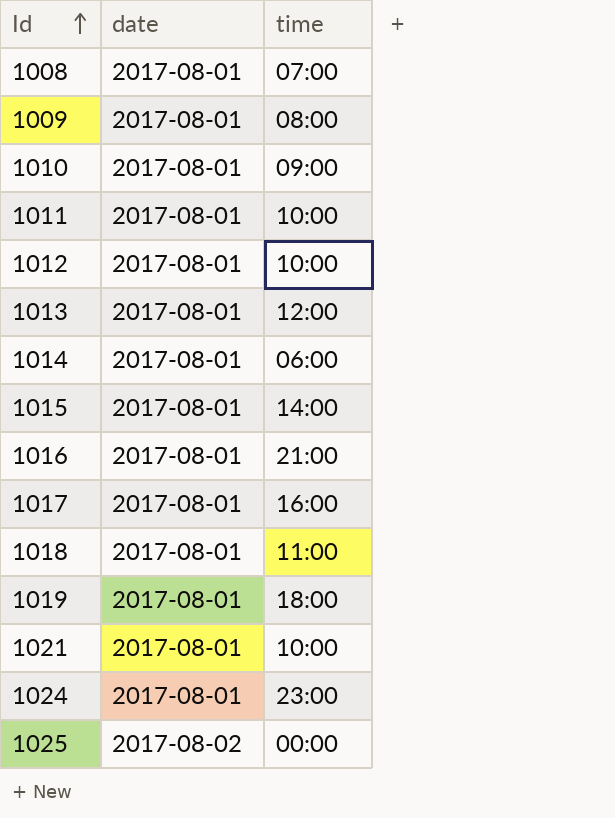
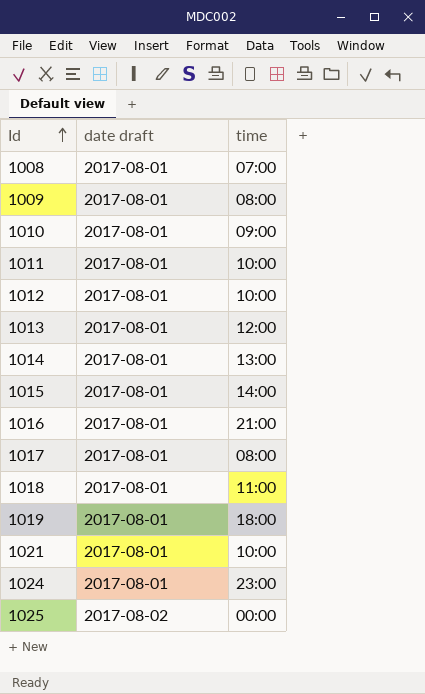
column name: date -> date draft
1014 | time: 06:00 -> 13:00
1017 | time: 16:00 -> 08:00

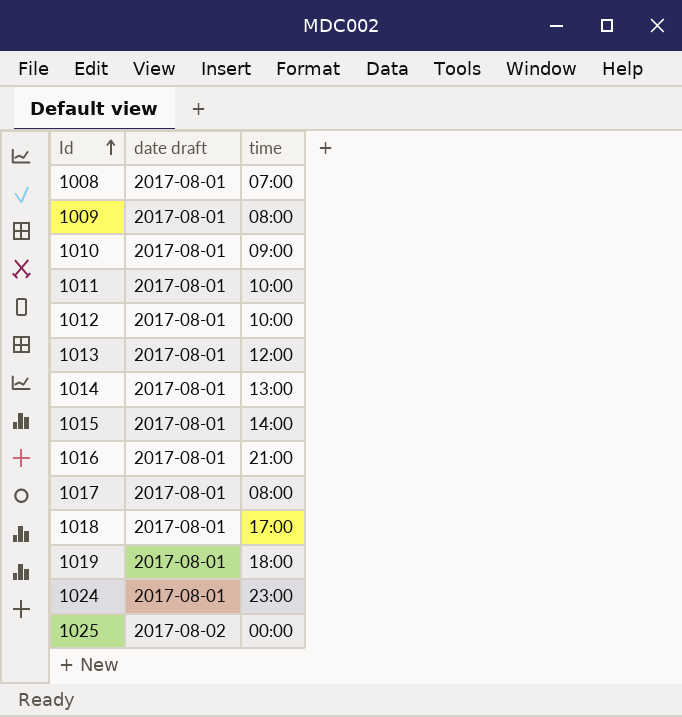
row 1021: 2017-08-01 | 10:00 -> none
1018 | time: 11:00 -> 17:00

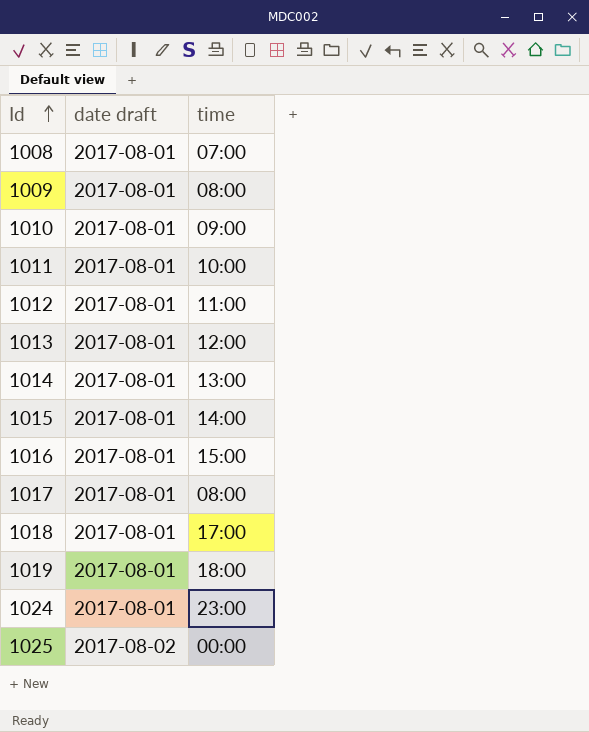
1012 | time: 10:00 -> 11:00
1016 | time: 21:00 -> 15:00

